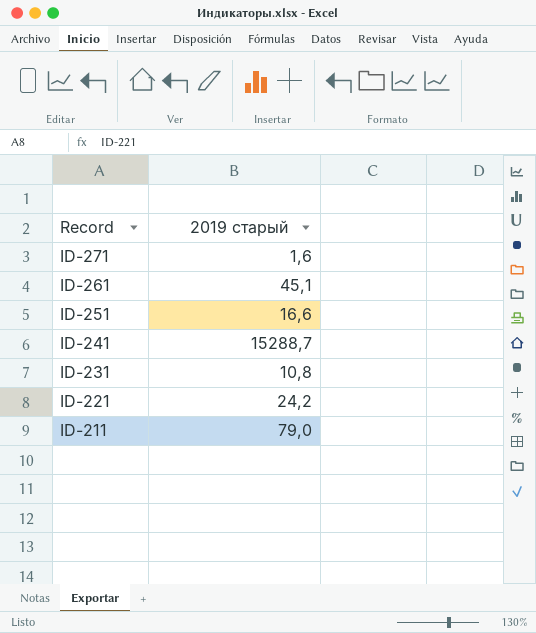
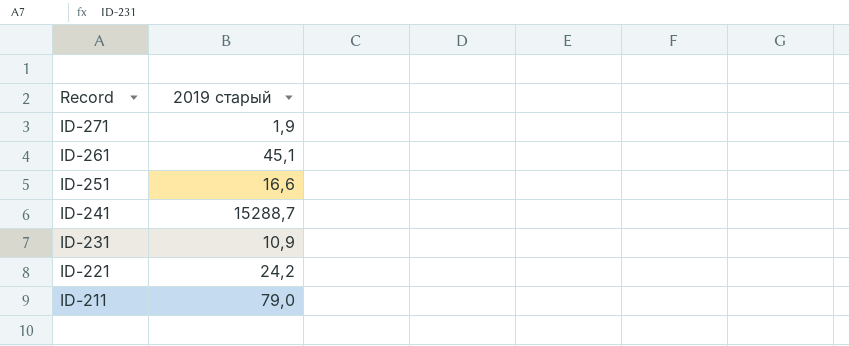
ID-271 | 2019 старый: 1,6 -> 1,9
ID-231 | 2019 старый: 10,8 -> 10,9

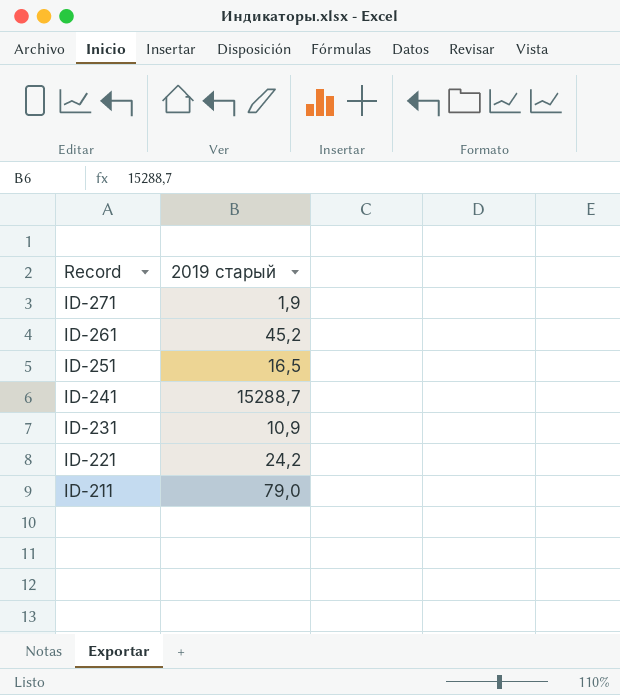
ID-261 | 2019 старый: 45,1 -> 45,2
ID-251 | 2019 старый: 16,6 -> 16,5

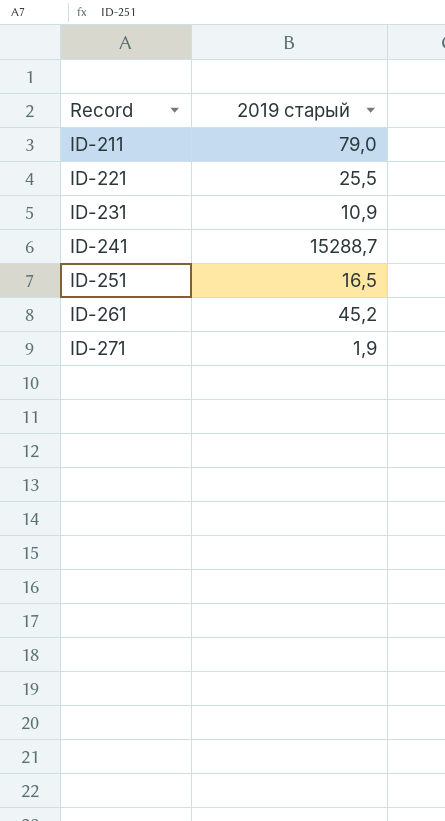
row order: Record descending -> Record ascending
ID-221 | 2019 старый: 24,2 -> 25,5

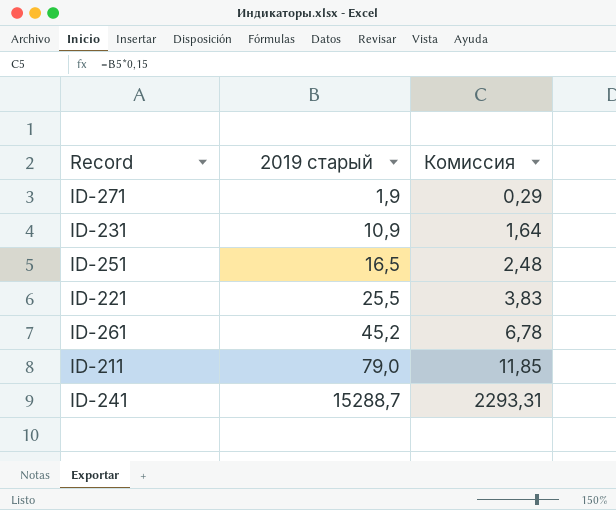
row order: Record ascending -> 2019 старый ascending
column Комиссия | formula: none -> [2019 старый] * 0,15

